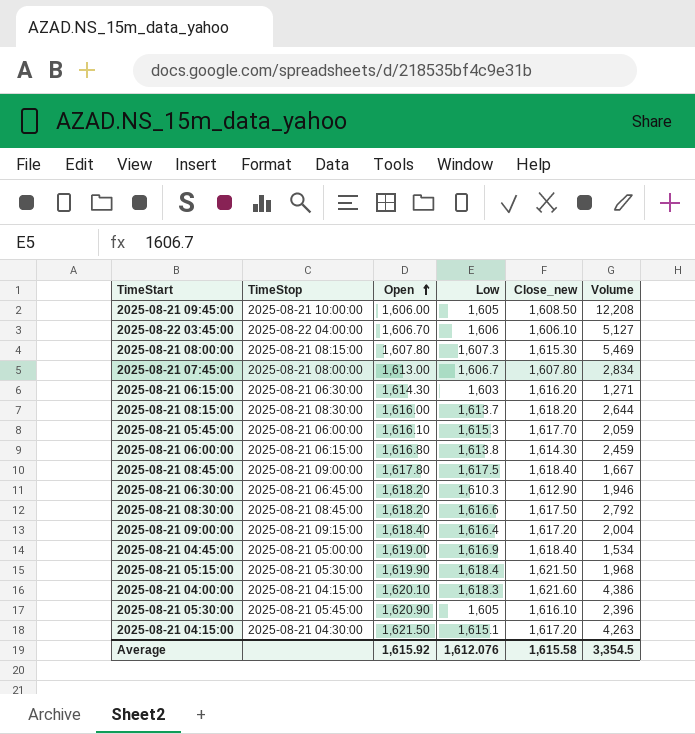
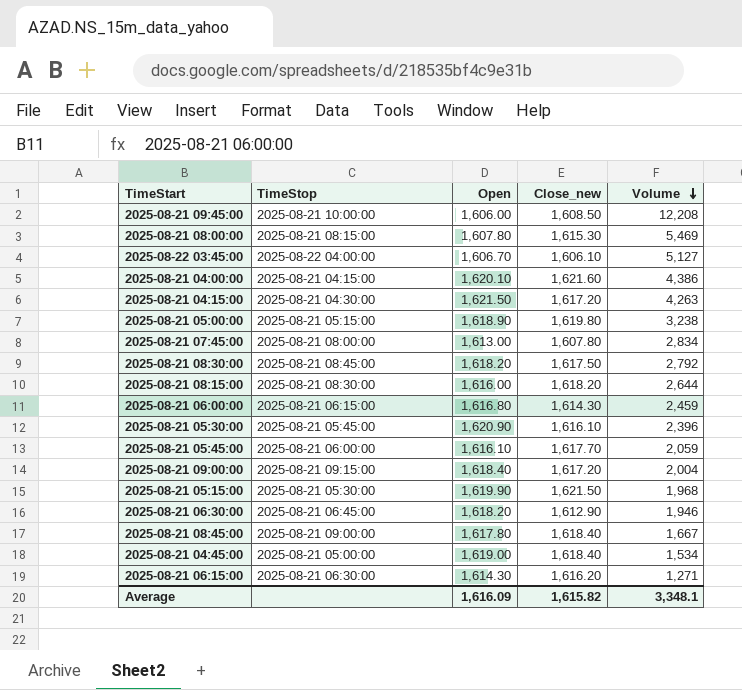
row order: Open ascending -> Volume descending
column Low | position: 4 -> none
row 2025-08-21 05:00:00: none -> 2025-08-21 05:15:00 | 1,618.90 | 1,619.80 | 3,238
Average | Open: 1,615.92 -> 1,616.09
Average | Close_new: 1,615.58 -> 1,615.82
Average | Volume: 3,354.5 -> 3,348.1

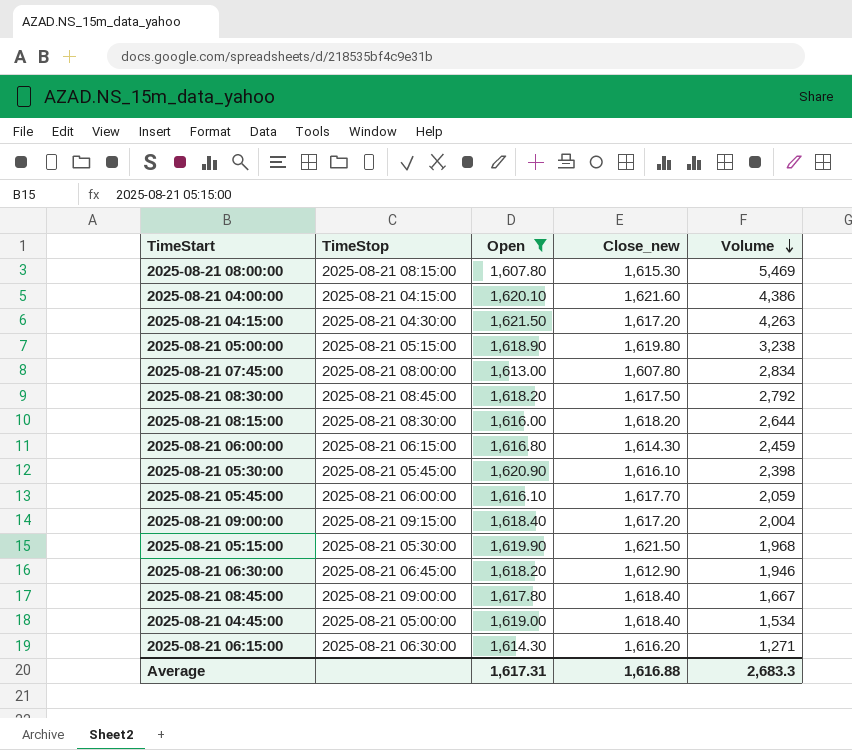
filter: none -> Open >= 1,607.80
2025-08-21 05:30:00 | Volume: 2,396 -> 2,398
Average | Open: 1,616.09 -> 1,617.31
Average | Close_new: 1,615.82 -> 1,616.88
Average | Volume: 3,348.1 -> 2,683.3

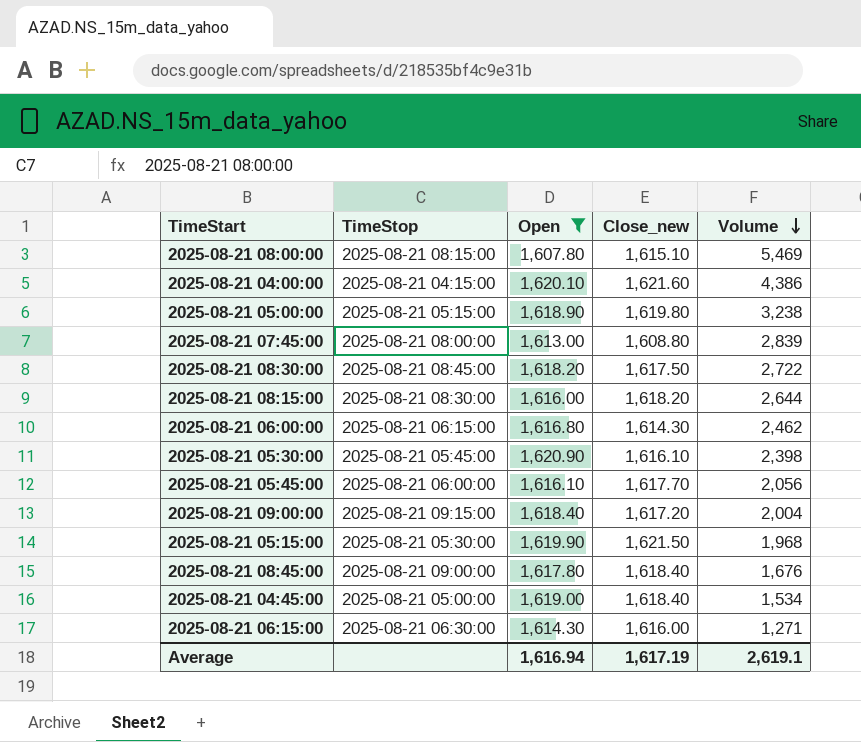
row 2025-08-21 04:15:00: 2025-08-21 04:30:00 | 1,621.50 | 1,617.20 | 4,263 -> none
row 2025-08-21 06:30:00: 2025-08-21 06:45:00 | 1,618.20 | 1,612.90 | 1,946 -> none
2025-08-21 08:00:00 | Close_new: 1,615.30 -> 1,615.10
2025-08-21 07:45:00 | Close_new: 1,607.80 -> 1,608.80
2025-08-21 07:45:00 | Volume: 2,834 -> 2,839
2025-08-21 08:30:00 | Volume: 2,792 -> 2,722
2025-08-21 06:00:00 | Volume: 2,459 -> 2,462
2025-08-21 05:45:00 | Volume: 2,059 -> 2,056
2025-08-21 08:45:00 | Volume: 1,667 -> 1,676
2025-08-21 06:15:00 | Close_new: 1,616.20 -> 1,616.00
Average | Open: 1,617.31 -> 1,616.94
Average | Close_new: 1,616.88 -> 1,617.19
Average | Volume: 2,683.3 -> 2,619.1

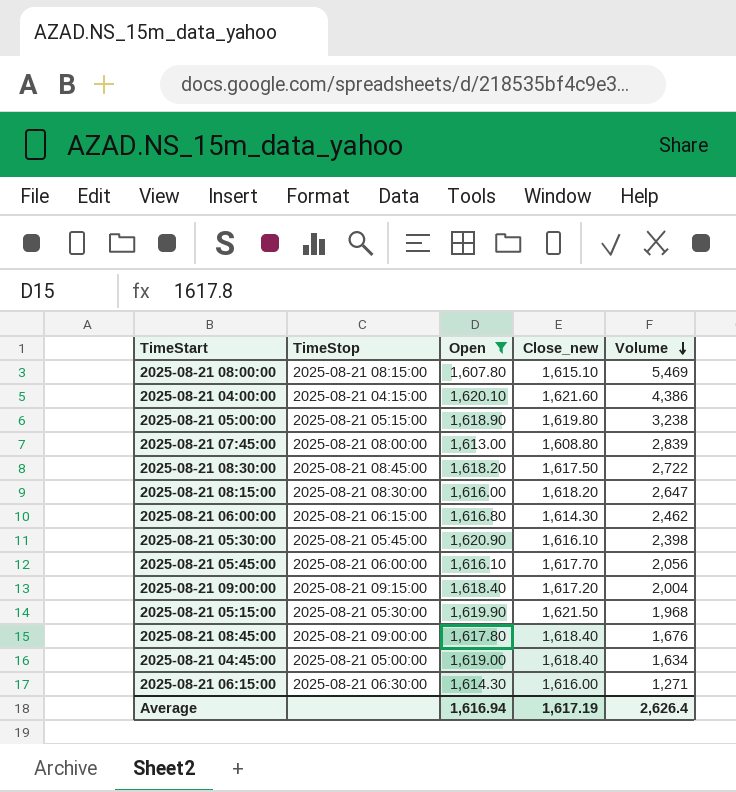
2025-08-21 08:15:00 | Volume: 2,644 -> 2,647
2025-08-21 04:45:00 | Volume: 1,534 -> 1,634
Average | Volume: 2,619.1 -> 2,626.4

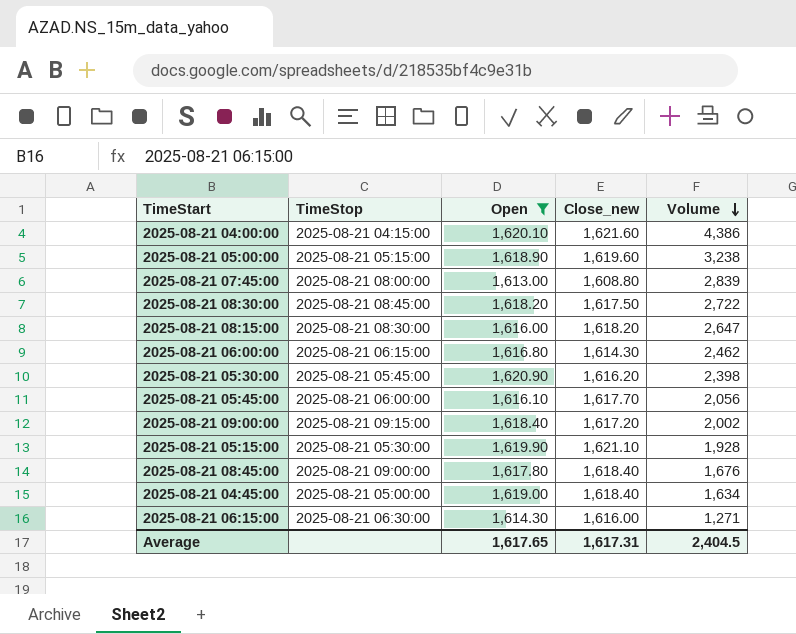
row 2025-08-21 08:00:00: 2025-08-21 08:15:00 | 1,607.80 | 1,615.10 | 5,469 -> none
2025-08-21 05:00:00 | Close_new: 1,619.80 -> 1,619.60
2025-08-21 05:30:00 | Close_new: 1,616.10 -> 1,616.20
2025-08-21 09:00:00 | Volume: 2,004 -> 2,002
2025-08-21 05:15:00 | Close_new: 1,621.50 -> 1,621.10
2025-08-21 05:15:00 | Volume: 1,968 -> 1,928
Average | Open: 1,616.94 -> 1,617.65
Average | Close_new: 1,617.19 -> 1,617.31
Average | Volume: 2,626.4 -> 2,404.5

